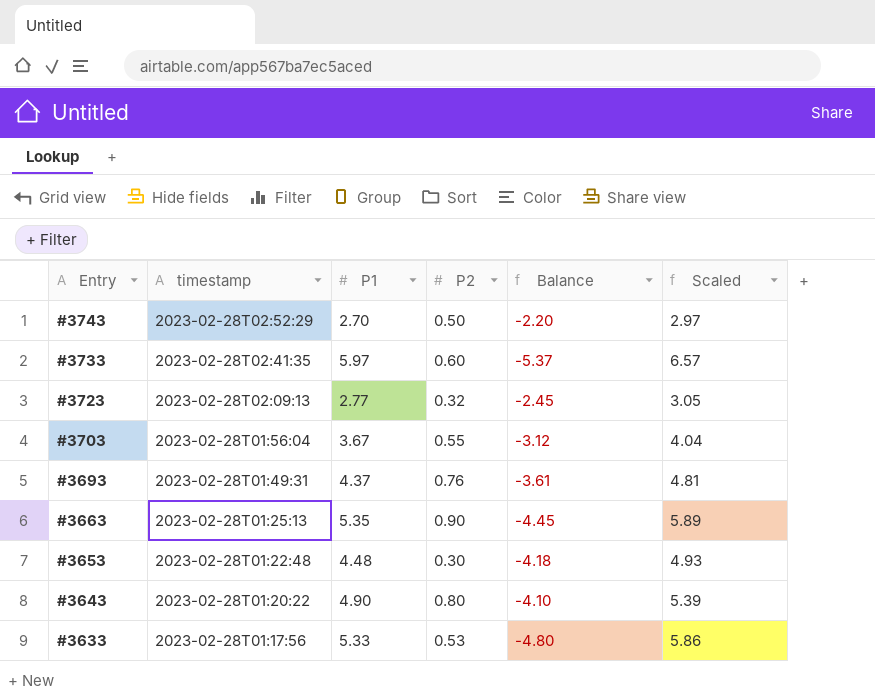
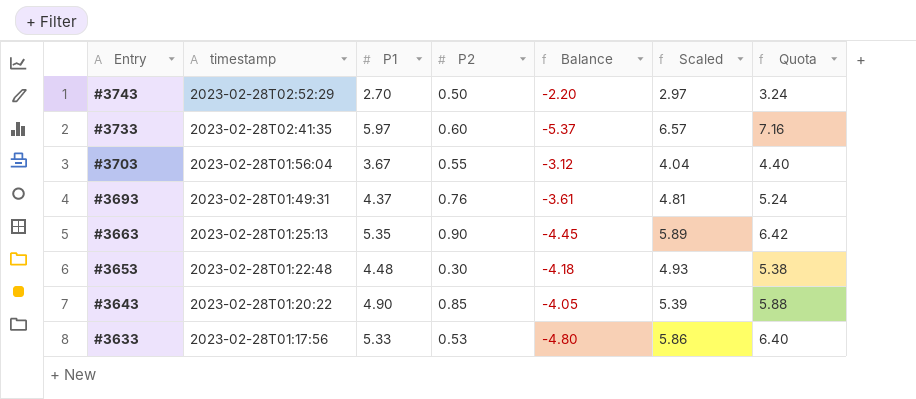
column Quota | formula: none -> [P1] * 1.2
row #3723: 2023-02-28T02:09:13 | 2.77 | 0.32 | -2.45 | 3.05 -> none
#3643 | P2: 0.80 -> 0.85
#3643 | Balance: -4.10 -> -4.05

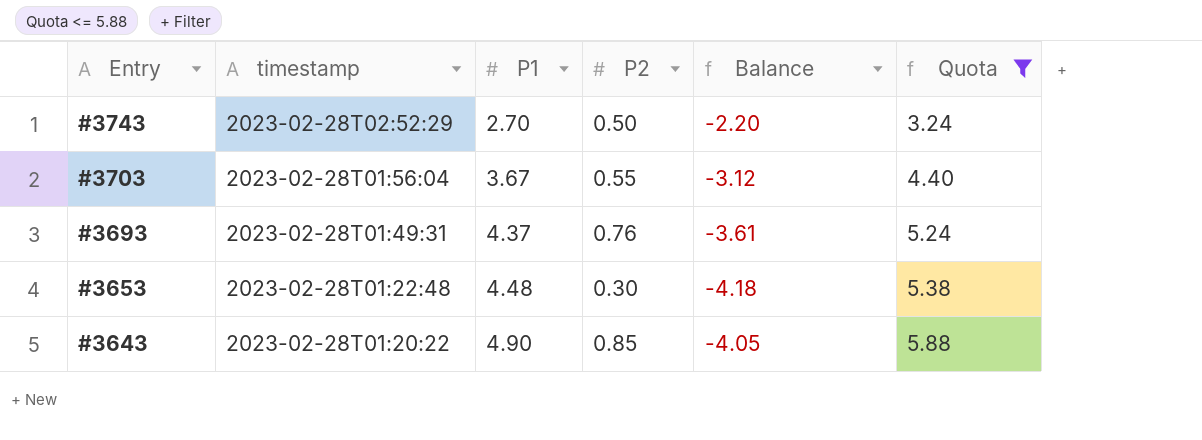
filter: none -> Quota <= 5.88
column Scaled | formula: [P1] * 1.1 -> none

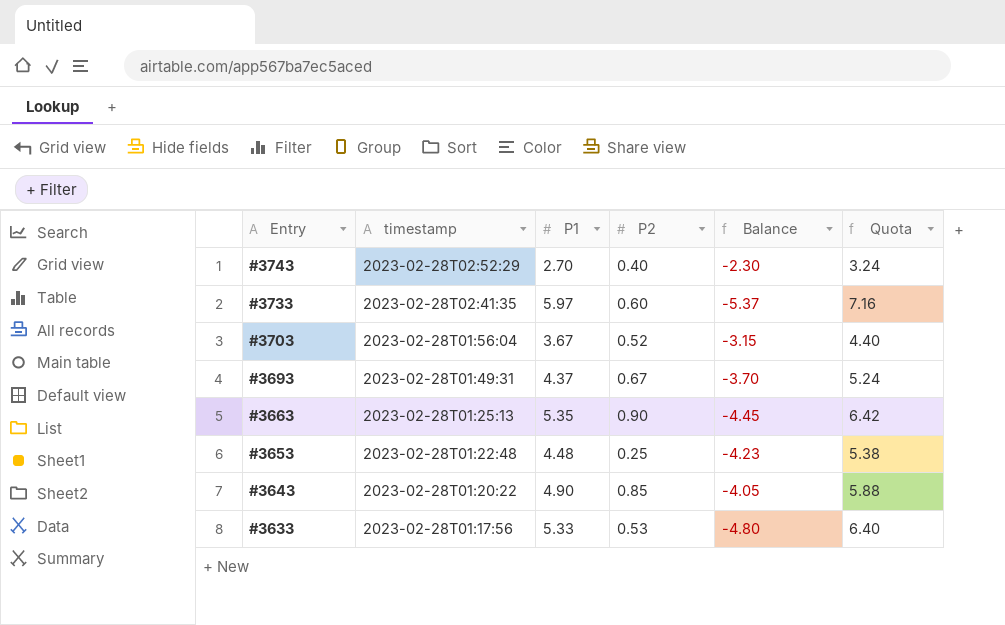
filter: Quota <= 5.88 -> none
#3743 | P2: 0.50 -> 0.40
#3743 | Balance: -2.20 -> -2.30
#3703 | P2: 0.55 -> 0.52
#3703 | Balance: -3.12 -> -3.15
#3693 | P2: 0.76 -> 0.67
#3693 | Balance: -3.61 -> -3.70
#3653 | P2: 0.30 -> 0.25
#3653 | Balance: -4.18 -> -4.23

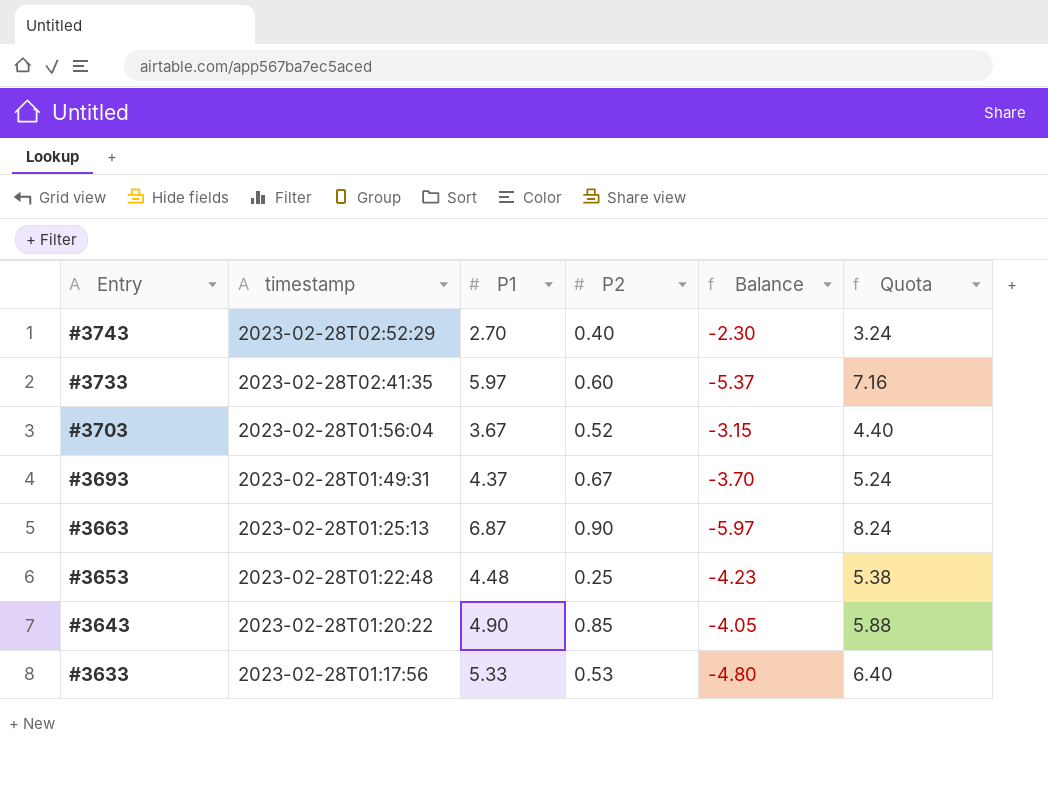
#3663 | P1: 5.35 -> 6.87
#3663 | Balance: -4.45 -> -5.97
#3663 | Quota: 6.42 -> 8.24

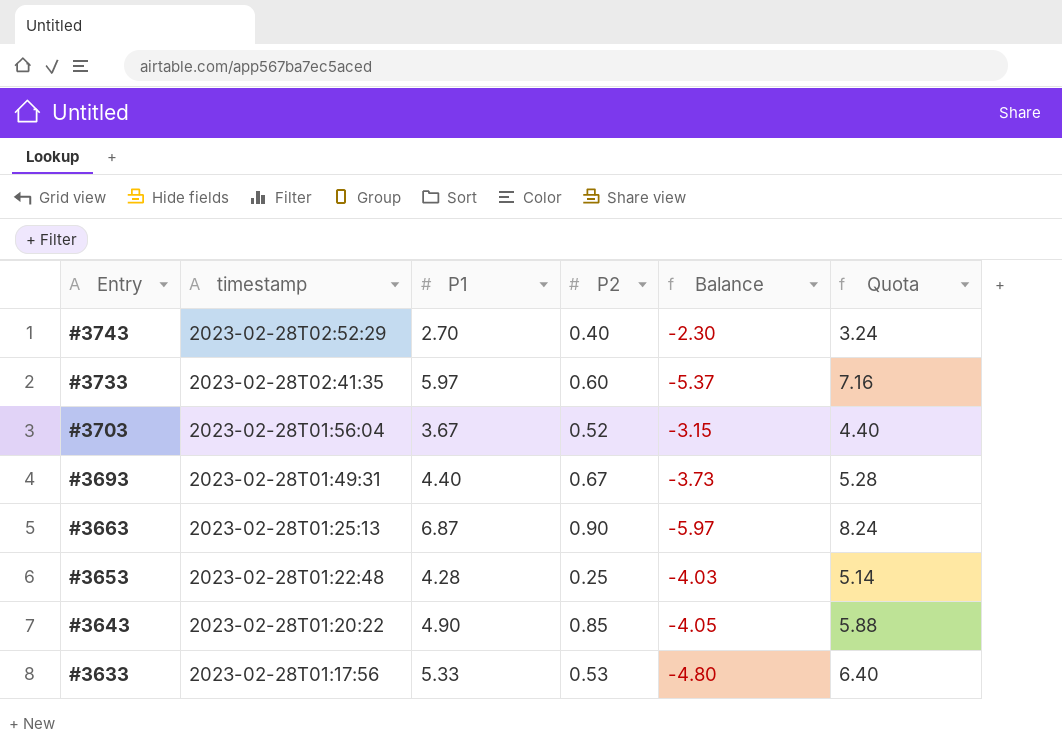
#3693 | P1: 4.37 -> 4.40
#3693 | Balance: -3.70 -> -3.73
#3693 | Quota: 5.24 -> 5.28
#3653 | P1: 4.48 -> 4.28
#3653 | Balance: -4.23 -> -4.03
#3653 | Quota: 5.38 -> 5.14

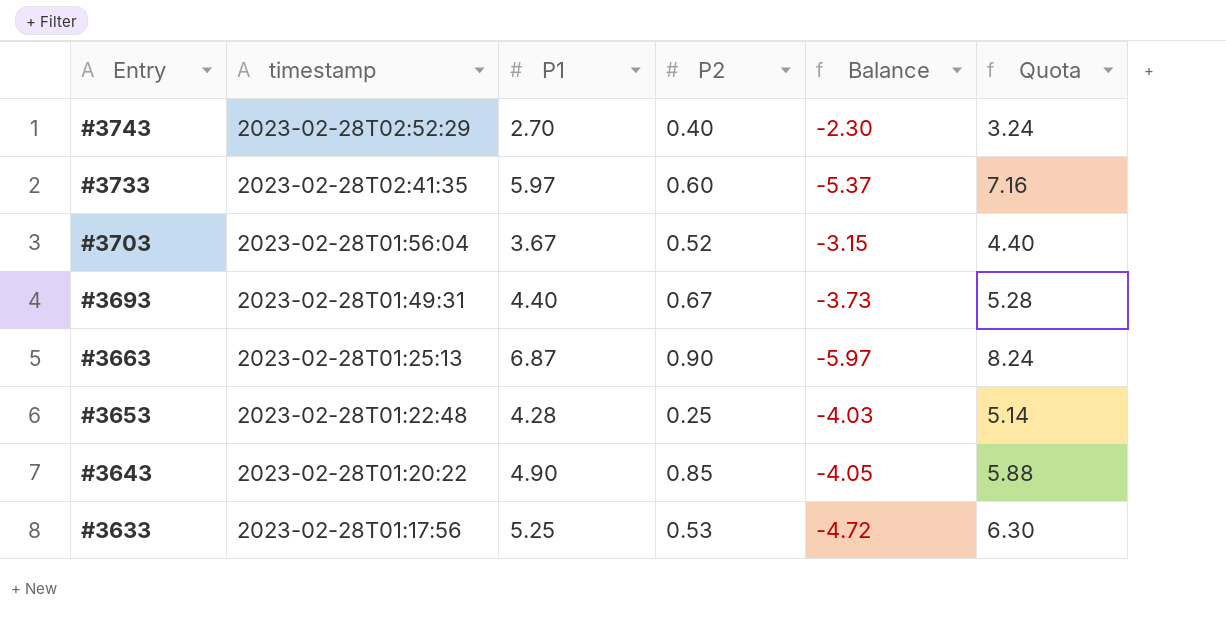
#3633 | P1: 5.33 -> 5.25
#3633 | Balance: -4.80 -> -4.72
#3633 | Quota: 6.40 -> 6.30

